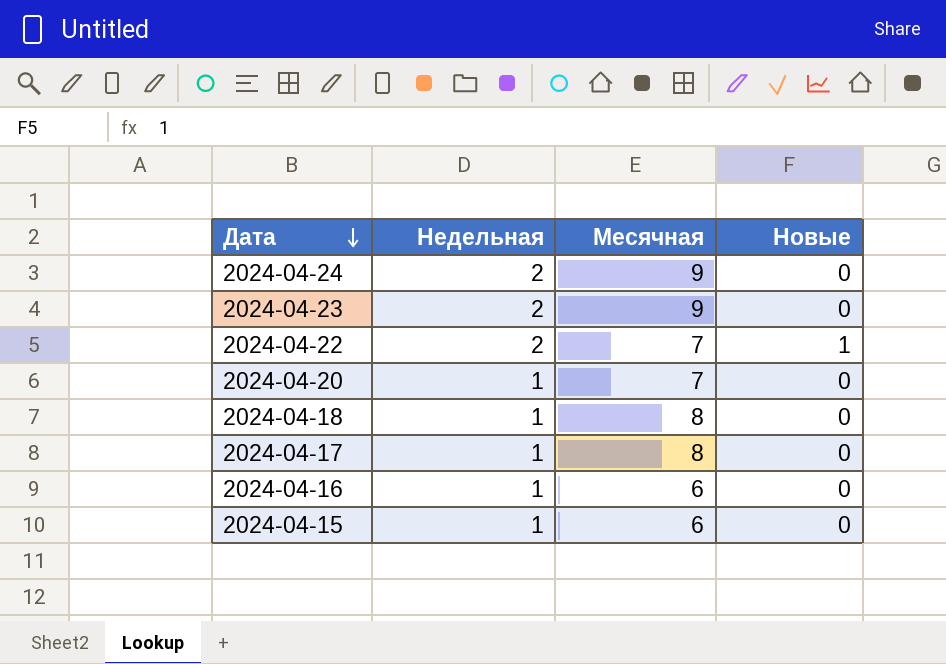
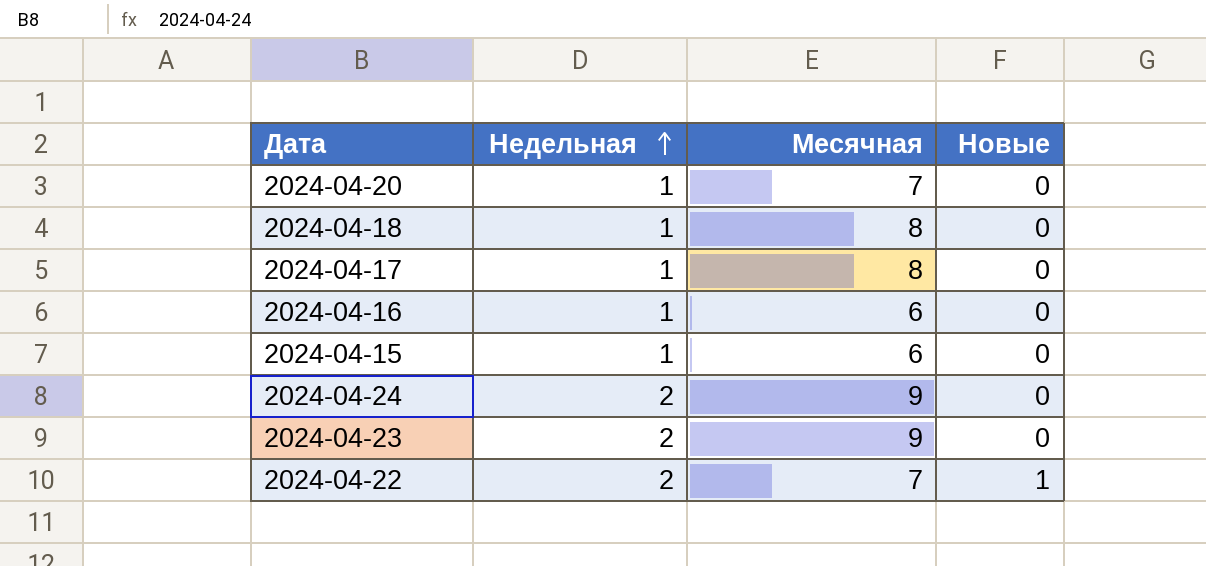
row order: Дата descending -> Недельная ascending

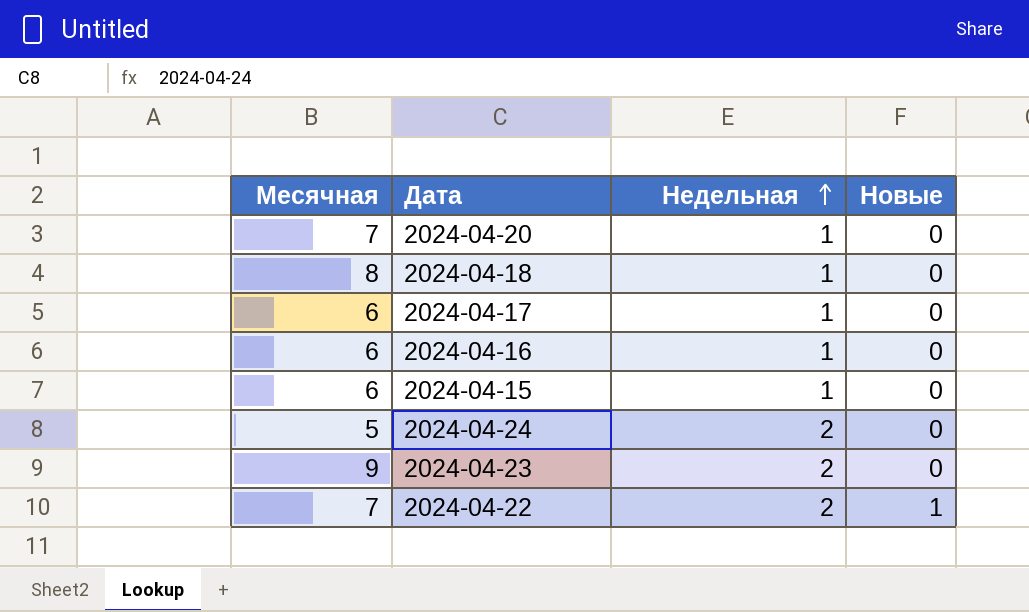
column Месячная | position: 3 -> 1
2024-04-17 | Месячная: 8 -> 6
2024-04-24 | Месячная: 9 -> 5

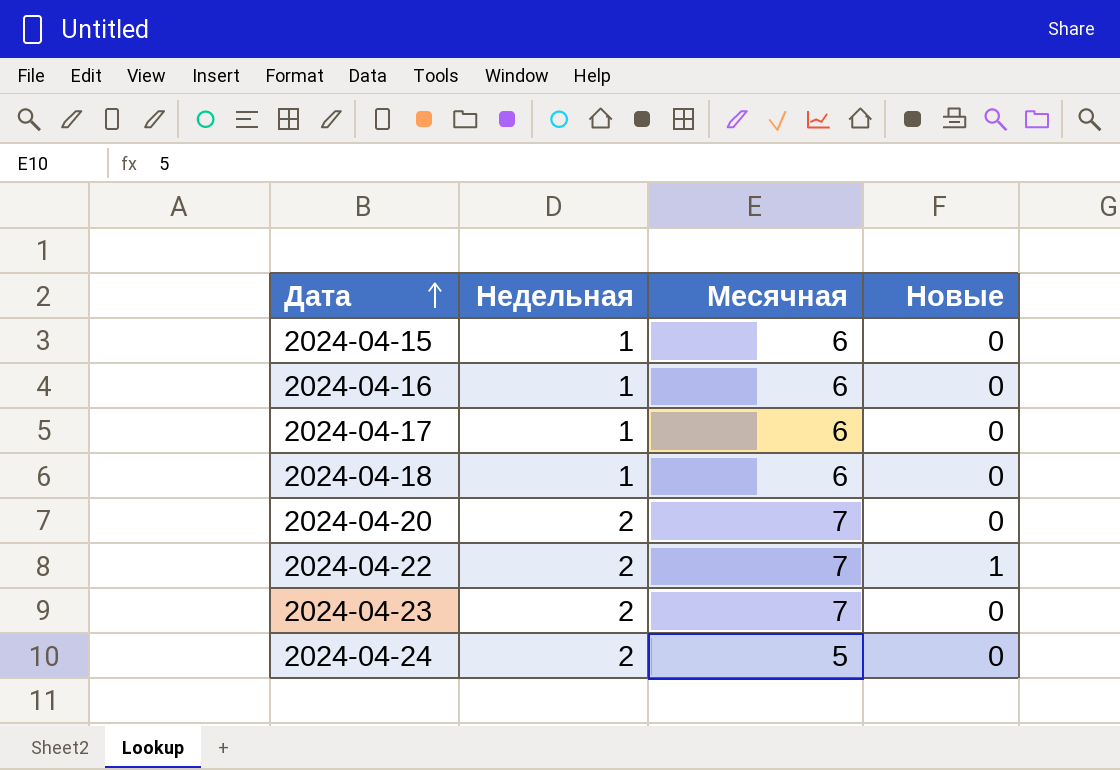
row order: Недельная ascending -> Дата ascending
column Месячная | position: 1 -> 3
2024-04-18 | Месячная: 8 -> 6
2024-04-20 | Недельная: 1 -> 2
2024-04-23 | Месячная: 9 -> 7

